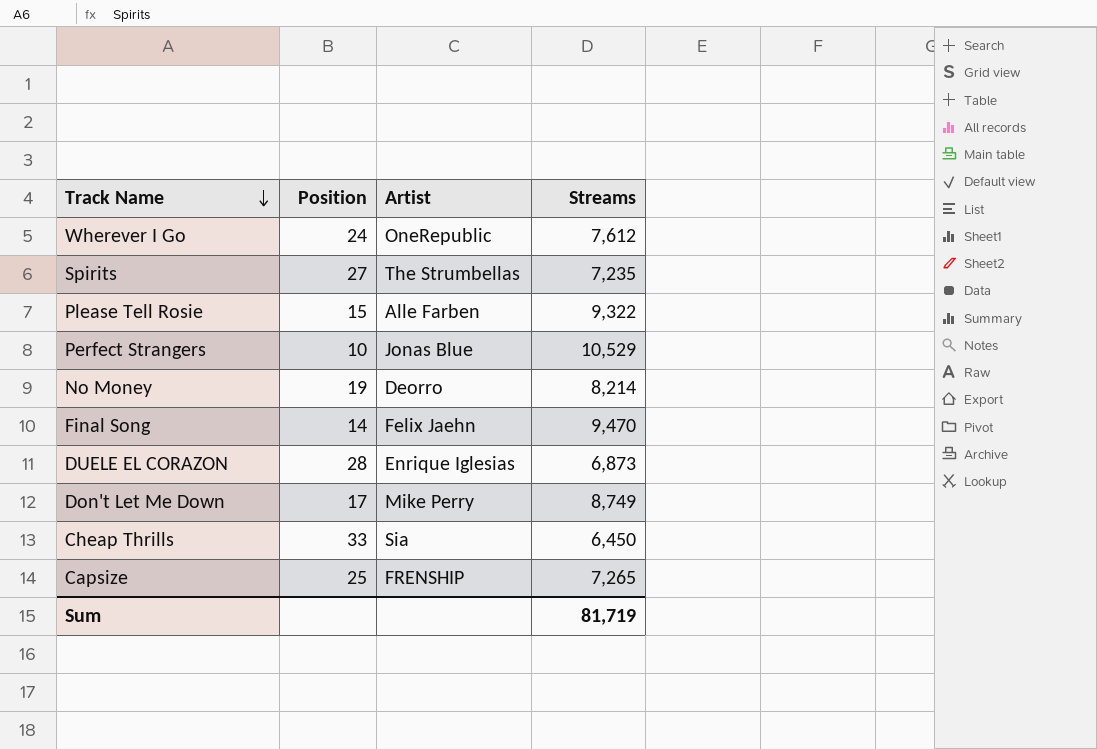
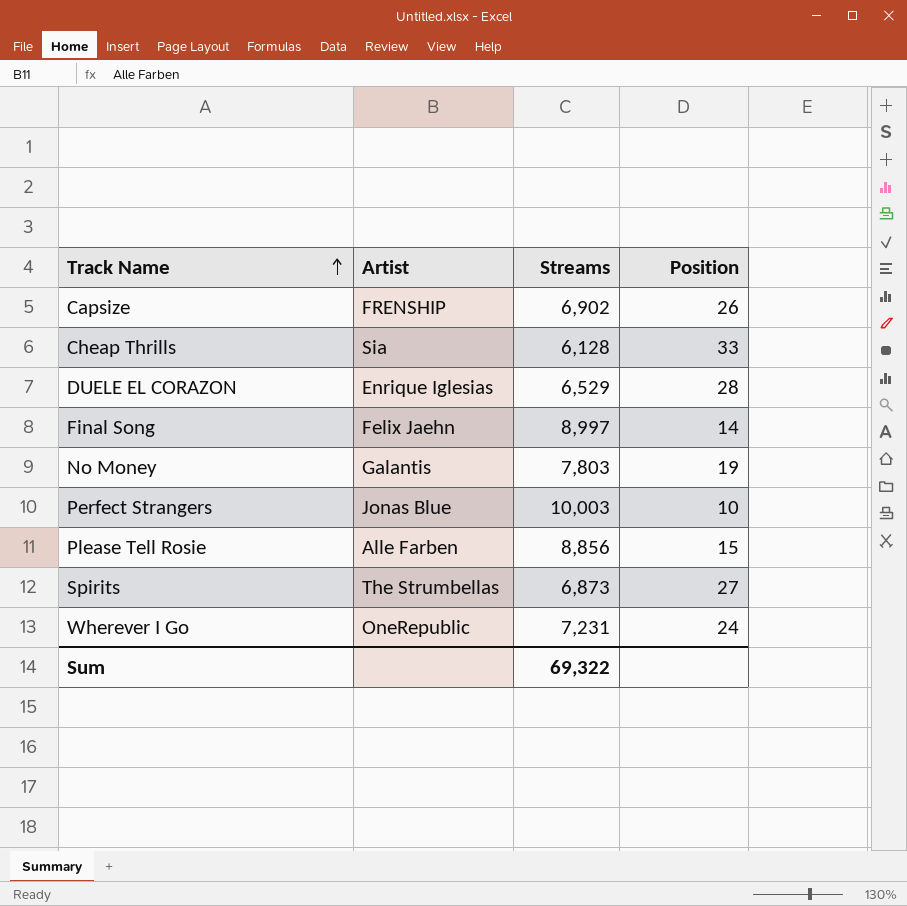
row order: Track Name descending -> Track Name ascending
column Position | position: 2 -> 4
row Don't Let Me Down: 17 | Mike Perry | 8,749 -> none
Capsize | Streams: 7,265 -> 6,902
Capsize | Position: 25 -> 26
Cheap Thrills | Streams: 6,450 -> 6,128
DUELE EL CORAZON | Streams: 6,873 -> 6,529
Final Song | Streams: 9,470 -> 8,997
No Money | Artist: Deorro -> Galantis
No Money | Streams: 8,214 -> 7,803
Perfect Strangers | Streams: 10,529 -> 10,003
Please Tell Rosie | Streams: 9,322 -> 8,856
Spirits | Streams: 7,235 -> 6,873
Wherever I Go | Streams: 7,612 -> 7,231
Sum | Streams: 81,719 -> 69,322

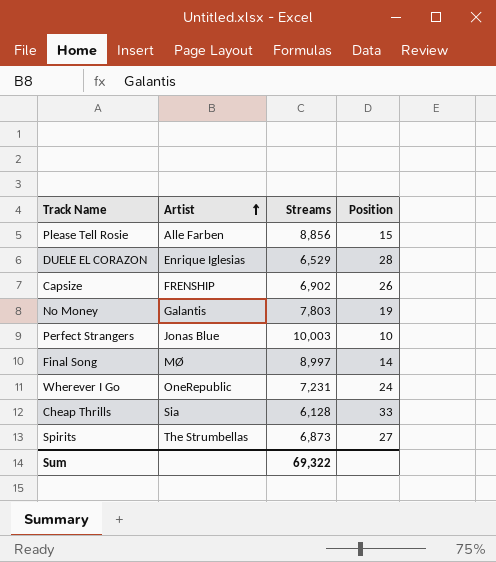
row order: Track Name ascending -> Artist ascending
Final Song | Artist: Felix Jaehn -> MØ

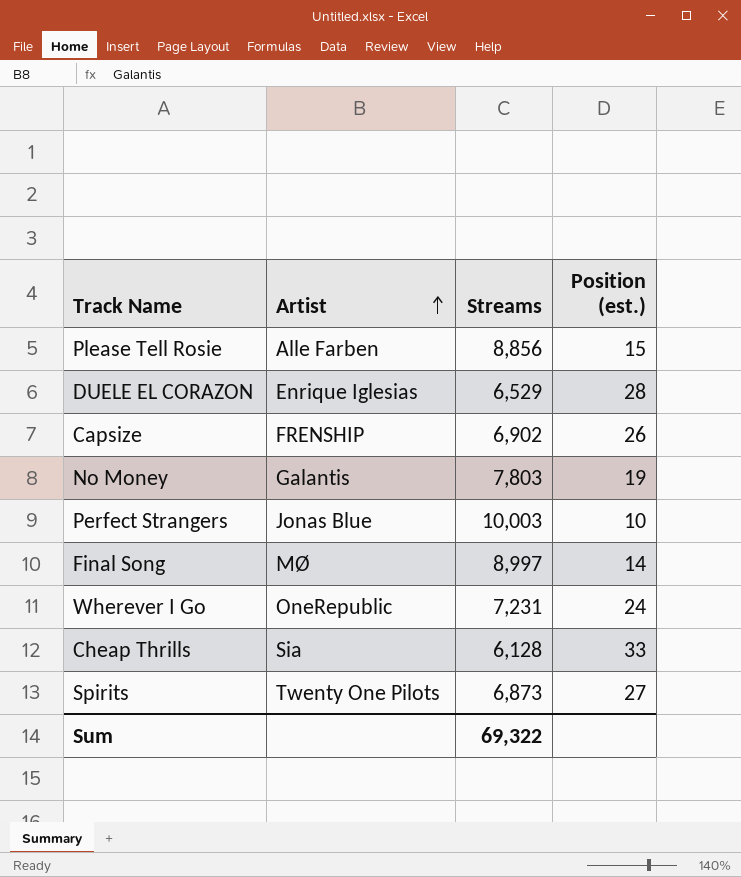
column name: Position -> Position (est.)
Spirits | Artist: The Strumbellas -> Twenty One Pilots

